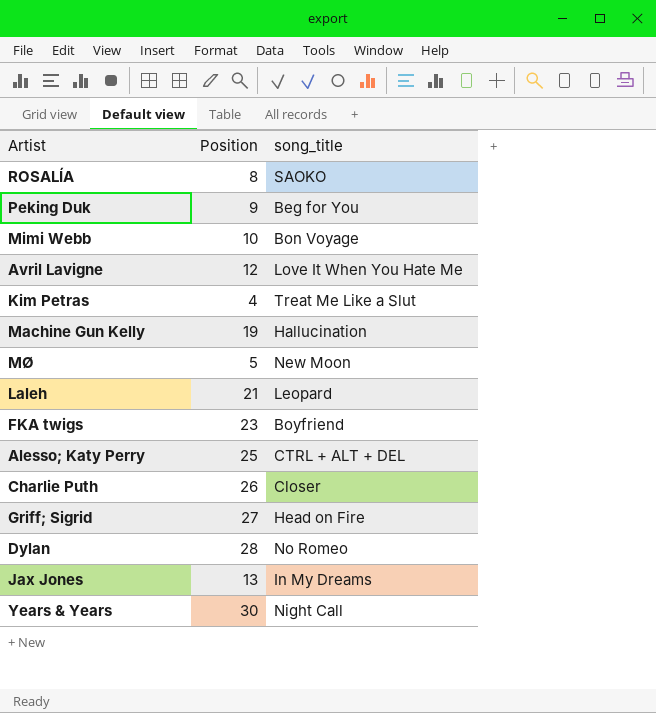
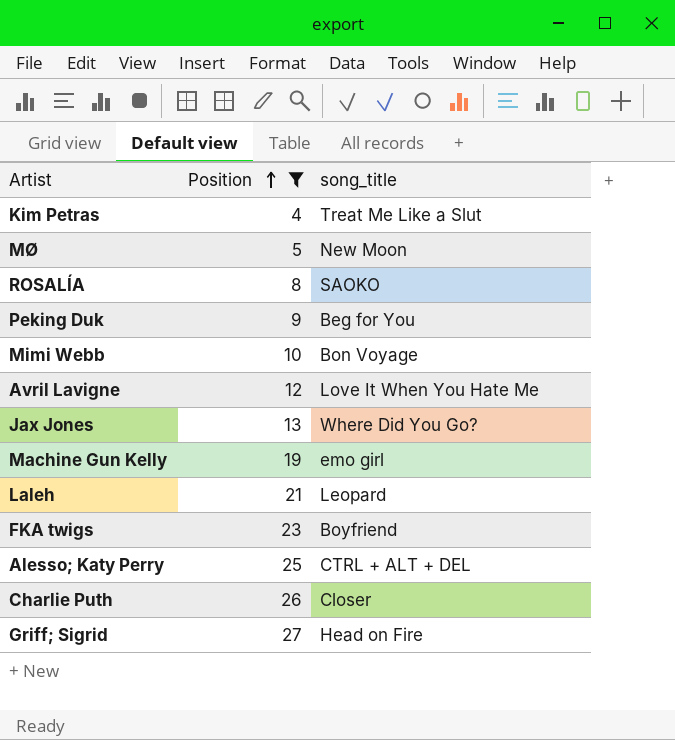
filter: none -> Position <= 27
row order: none -> Position ascending
Jax Jones | song_title: In My Dreams -> Where Did You Go?
Machine Gun Kelly | song_title: Hallucination -> emo girl

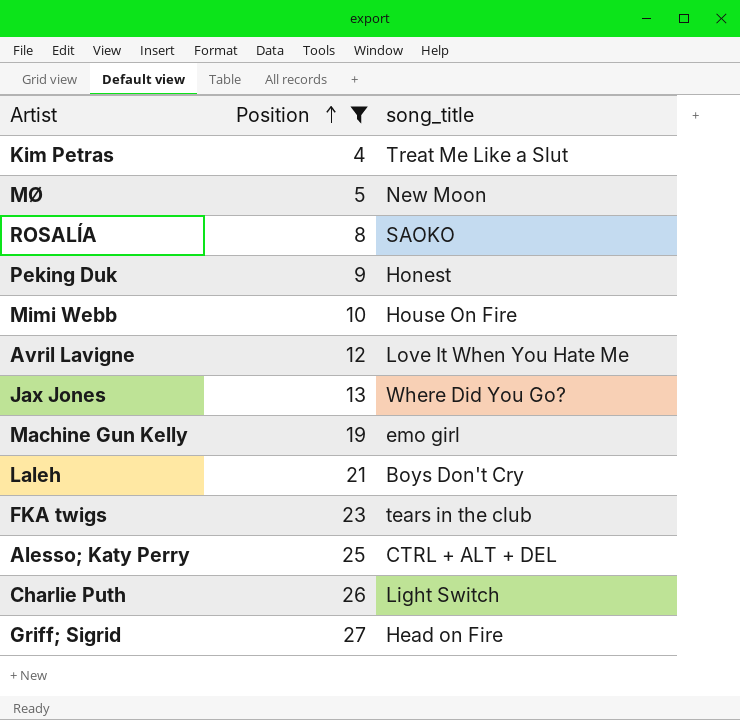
Peking Duk | song_title: Beg for You -> Honest
Mimi Webb | song_title: Bon Voyage -> House On Fire
Laleh | song_title: Leopard -> Boys Don't Cry
FKA twigs | song_title: Boyfriend -> tears in the club
Charlie Puth | song_title: Closer -> Light Switch

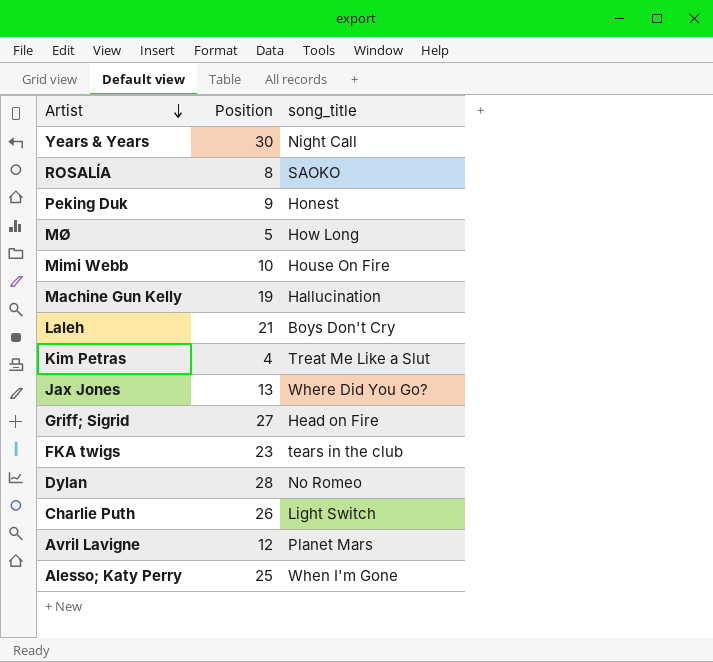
filter: Position <= 27 -> none
row order: Position ascending -> Artist descending
MØ | song_title: New Moon -> How Long
Machine Gun Kelly | song_title: emo girl -> Hallucination
Avril Lavigne | song_title: Love It When You Hate Me -> Planet Mars
Alesso; Katy Perry | song_title: CTRL + ALT + DEL -> When I'm Gone

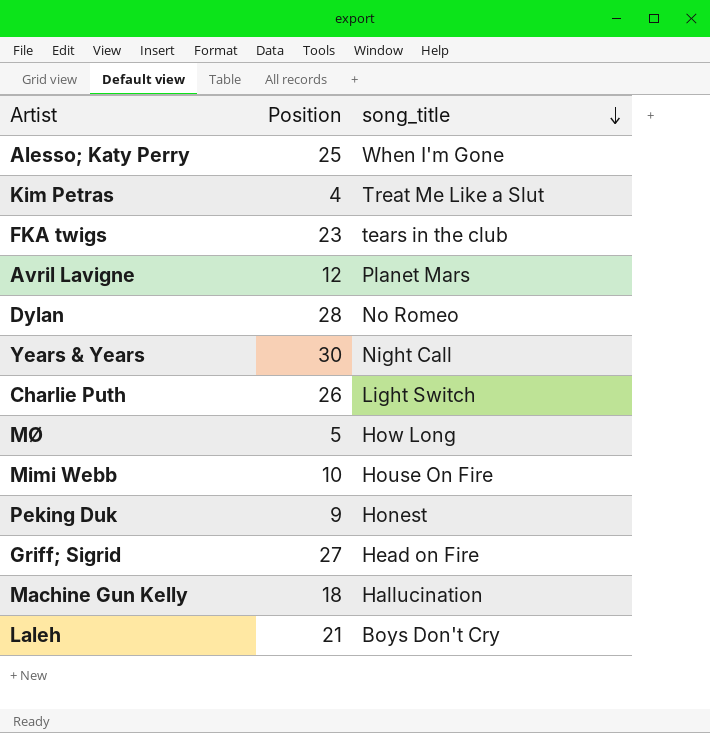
row order: Artist descending -> song_title descending
row ROSALÍA: 8 | SAOKO -> none
row Jax Jones: 13 | Where Did You Go? -> none
Machine Gun Kelly | Position: 19 -> 18

